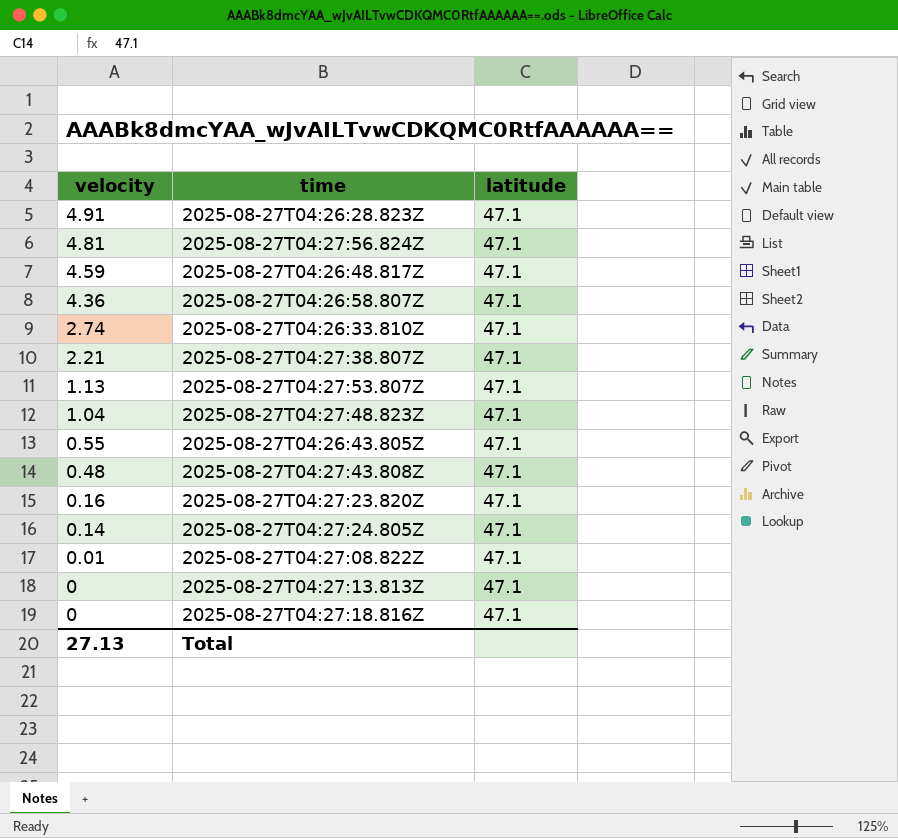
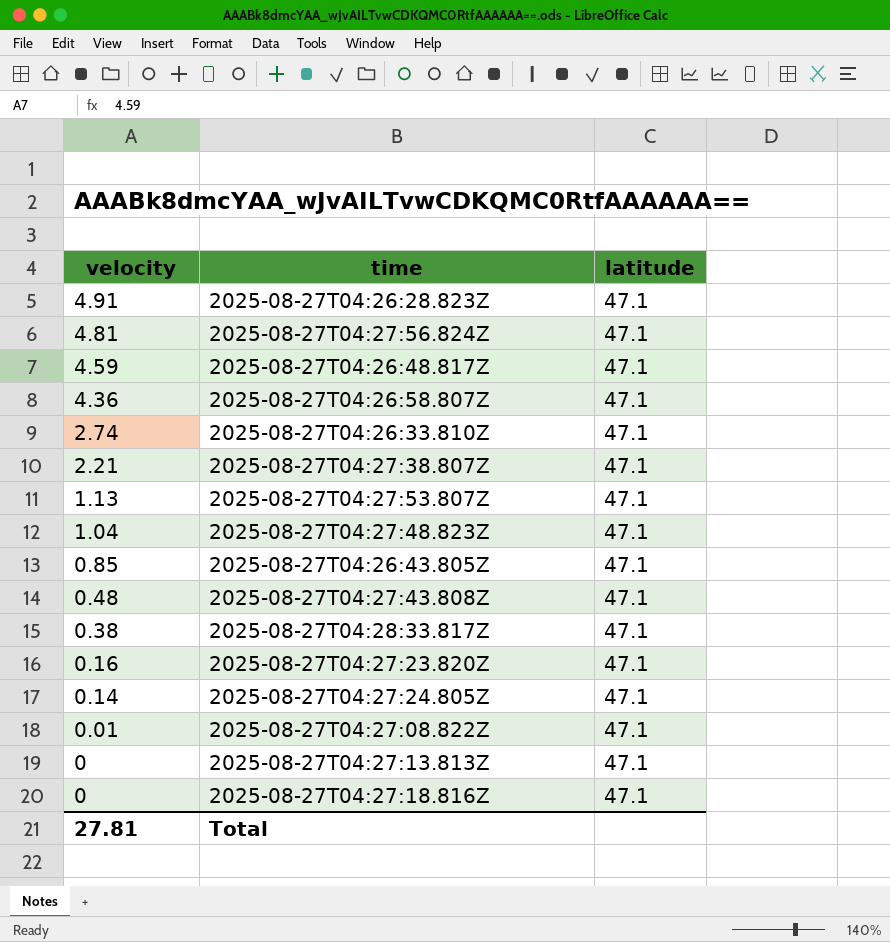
2025-08-27T04:26:43.805Z | velocity: 0.55 -> 0.85
row 2025-08-27T04:28:33.817Z: none -> 0.38 | 47.1
Total | velocity: 27.13 -> 27.81

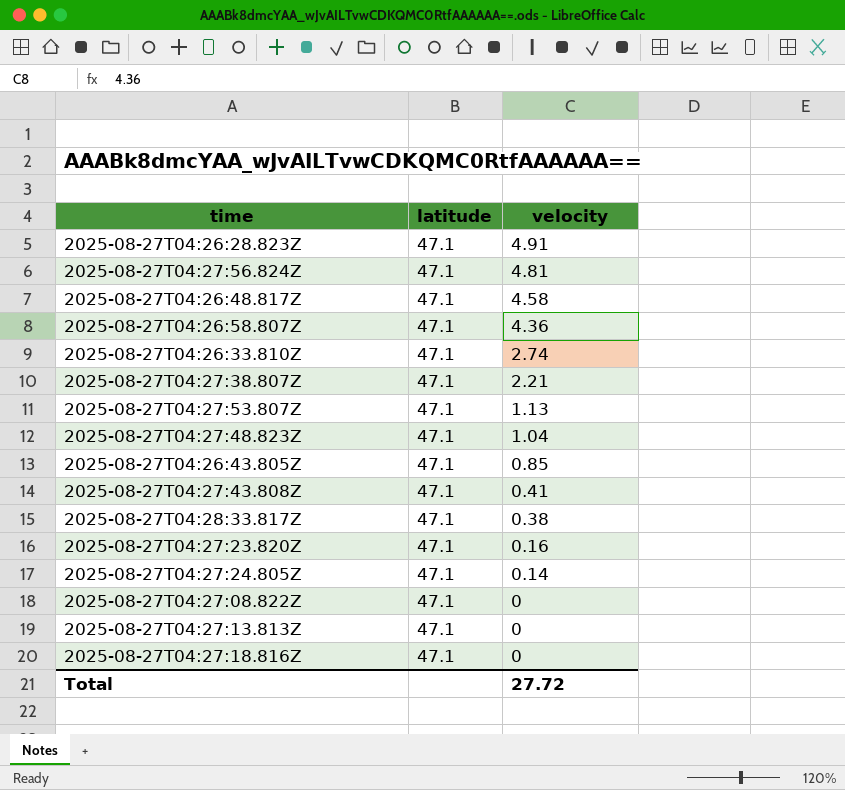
column velocity | position: 1 -> 3
2025-08-27T04:26:48.817Z | velocity: 4.59 -> 4.58
2025-08-27T04:27:43.808Z | velocity: 0.48 -> 0.41
2025-08-27T04:27:08.822Z | velocity: 0.01 -> 0
Total | velocity: 27.81 -> 27.72

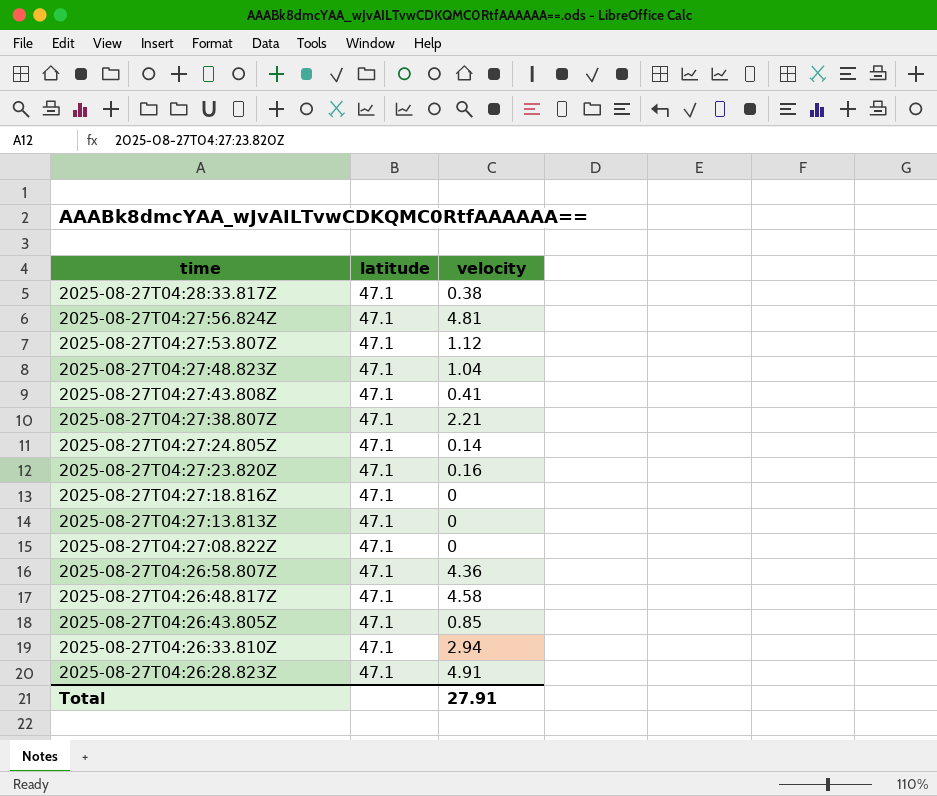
row order: velocity descending -> time descending
2025-08-27T04:27:53.807Z | velocity: 1.13 -> 1.12
2025-08-27T04:26:33.810Z | velocity: 2.74 -> 2.94
Total | velocity: 27.72 -> 27.91

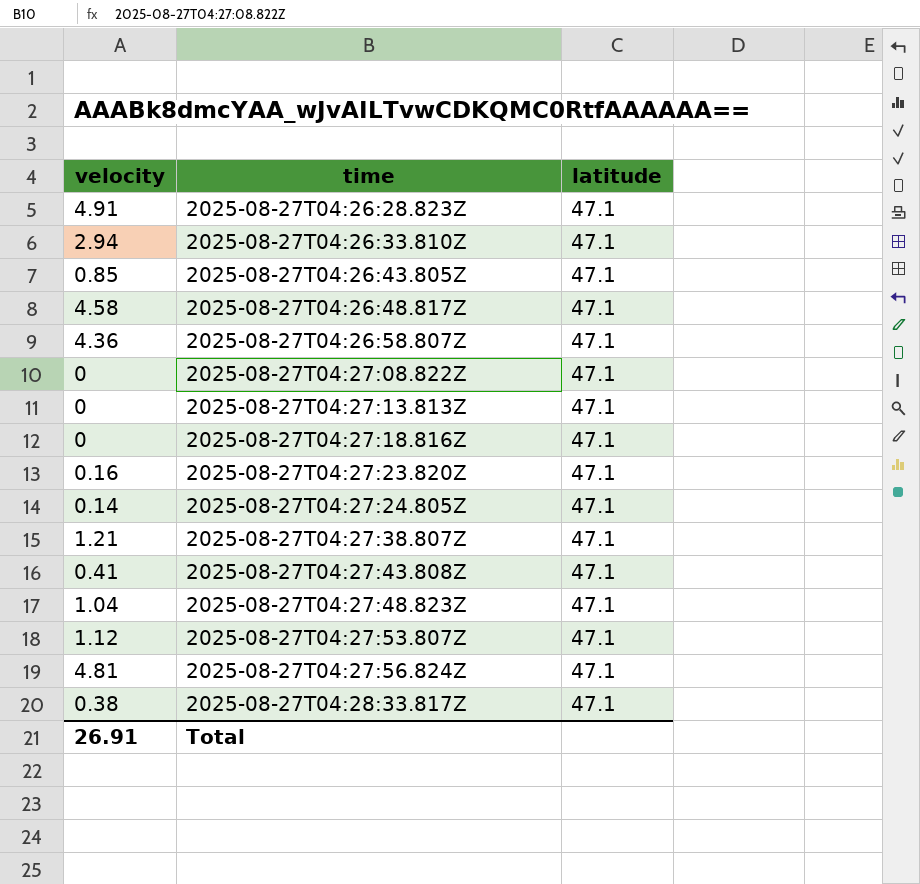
row order: time descending -> time ascending
column velocity | position: 3 -> 1
2025-08-27T04:27:38.807Z | velocity: 2.21 -> 1.21
Total | velocity: 27.91 -> 26.91

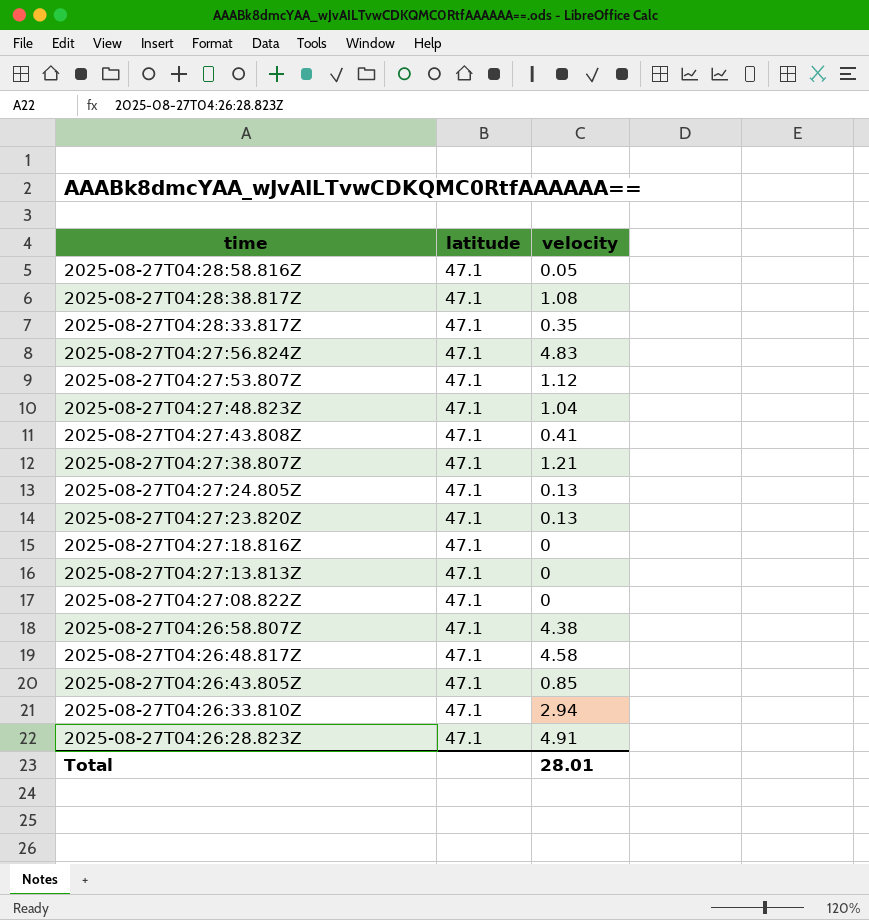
row order: time ascending -> time descending
column velocity | position: 1 -> 3
row 2025-08-27T04:28:58.816Z: none -> 47.1 | 0.05
row 2025-08-27T04:28:38.817Z: none -> 47.1 | 1.08
2025-08-27T04:28:33.817Z | velocity: 0.38 -> 0.35
2025-08-27T04:27:56.824Z | velocity: 4.81 -> 4.83
2025-08-27T04:27:24.805Z | velocity: 0.14 -> 0.13
2025-08-27T04:27:23.820Z | velocity: 0.16 -> 0.13
2025-08-27T04:26:58.807Z | velocity: 4.36 -> 4.38
Total | velocity: 26.91 -> 28.01

